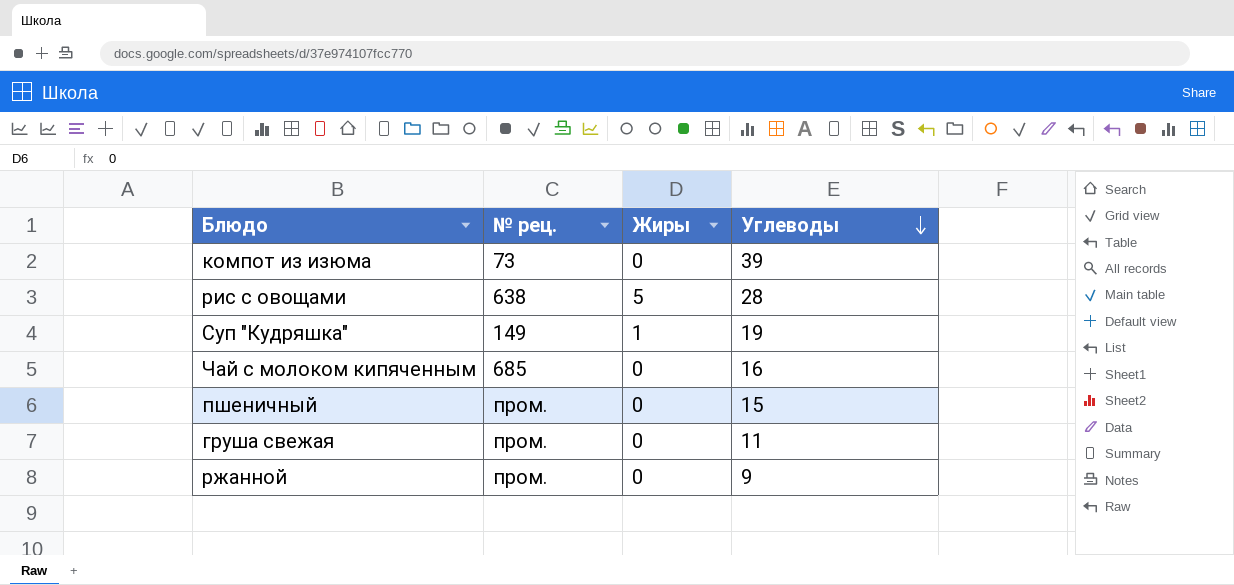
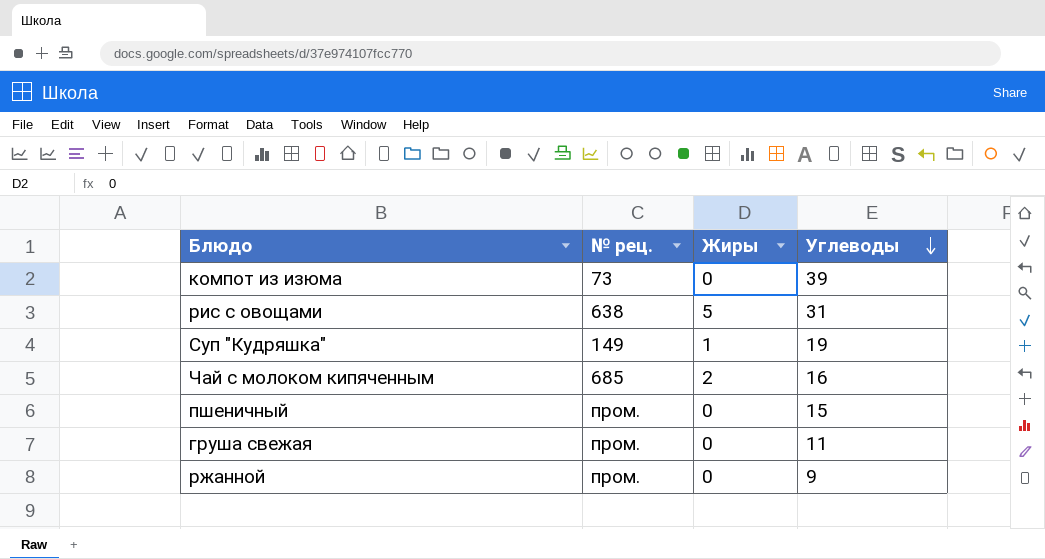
рис с овощами | Углеводы: 28 -> 31
Чай с молоком кипяченным | Жиры: 0 -> 2

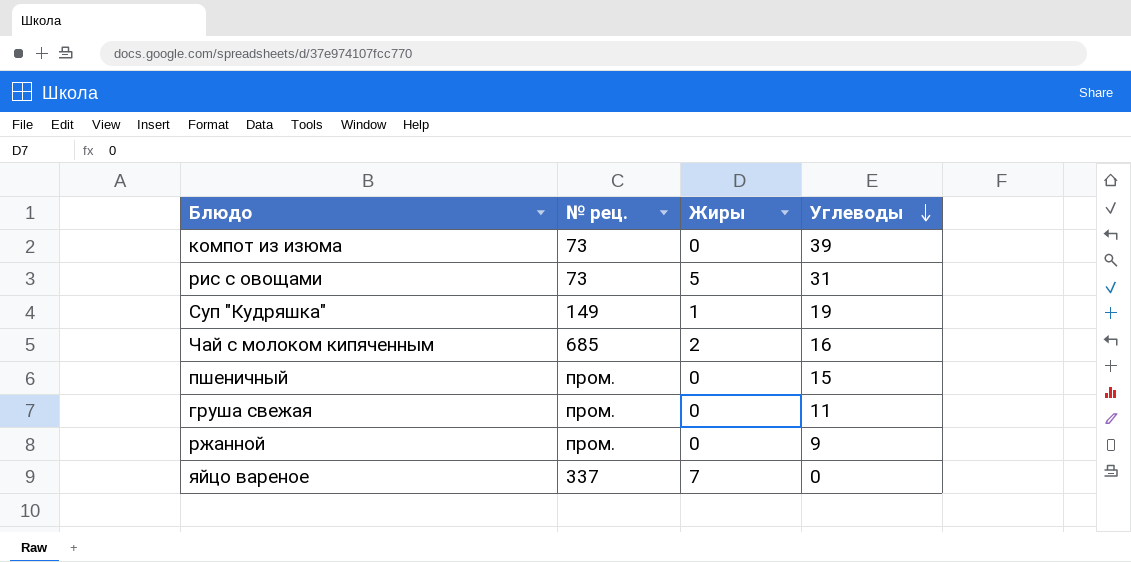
рис с овощами | № рец.: 638 -> 73
row яйцо вареное: none -> 337 | 7 | 0

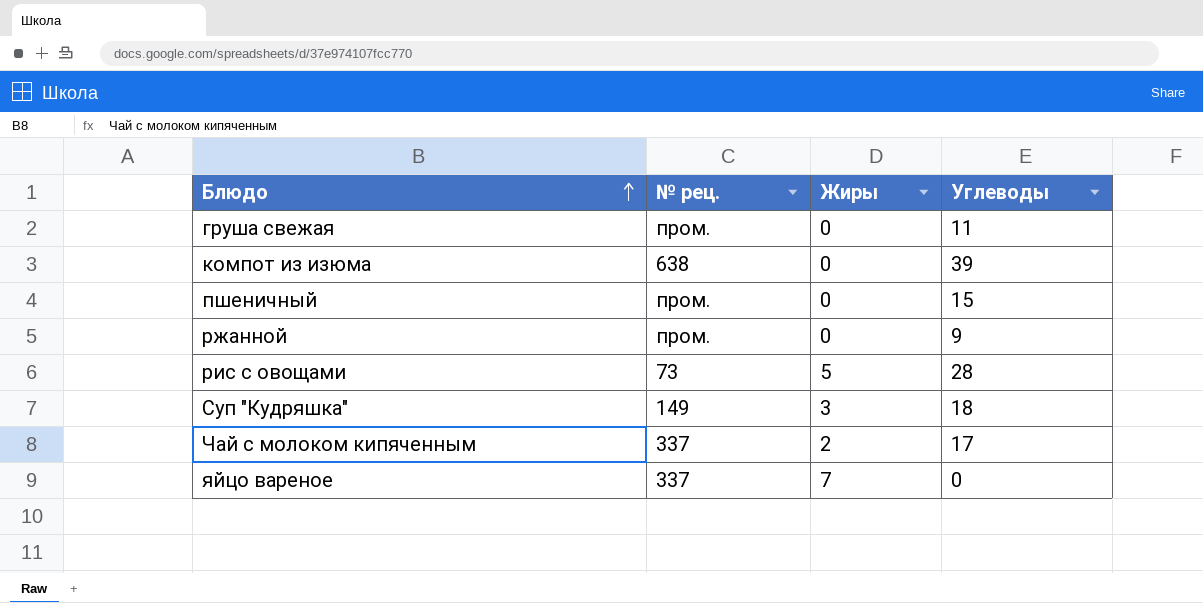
row order: Углеводы descending -> Блюдо ascending
компот из изюма | № рец.: 73 -> 638
рис с овощами | Углеводы: 31 -> 28
Суп "Кудряшка" | Жиры: 1 -> 3
Суп "Кудряшка" | Углеводы: 19 -> 18
Чай с молоком кипяченным | № рец.: 685 -> 337
Чай с молоком кипяченным | Углеводы: 16 -> 17

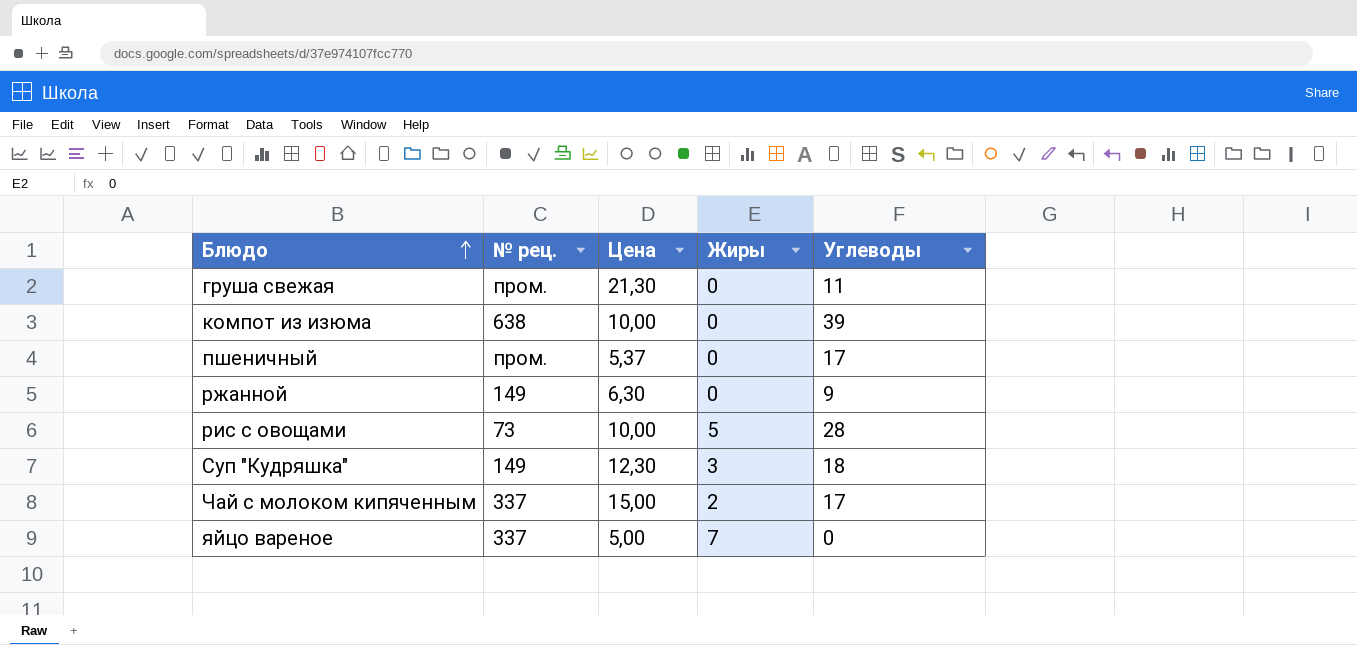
column Цена | position: none -> 3
пшеничный | Углеводы: 15 -> 17
ржанной | № рец.: пром. -> 149

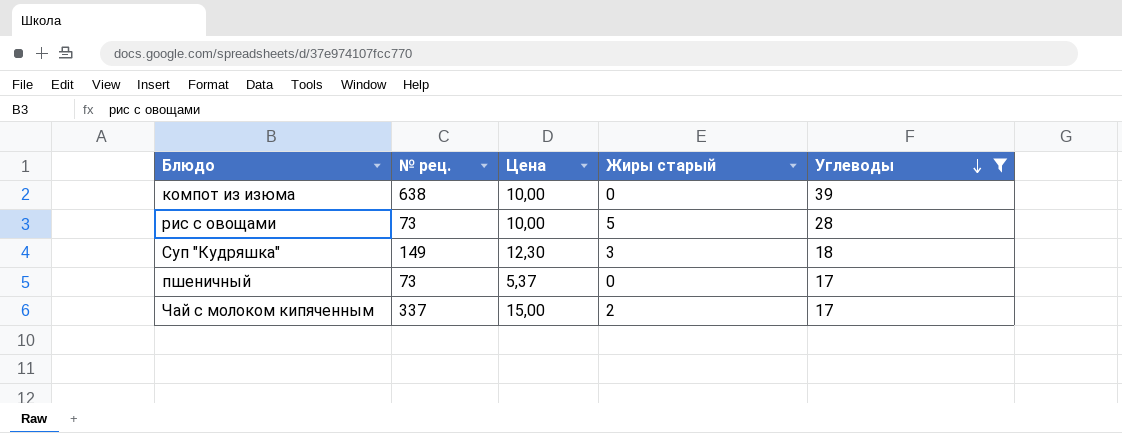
filter: none -> Углеводы >= 17
row order: Блюдо ascending -> Углеводы descending
column name: Жиры -> Жиры старый
пшеничный | № рец.: пром. -> 73

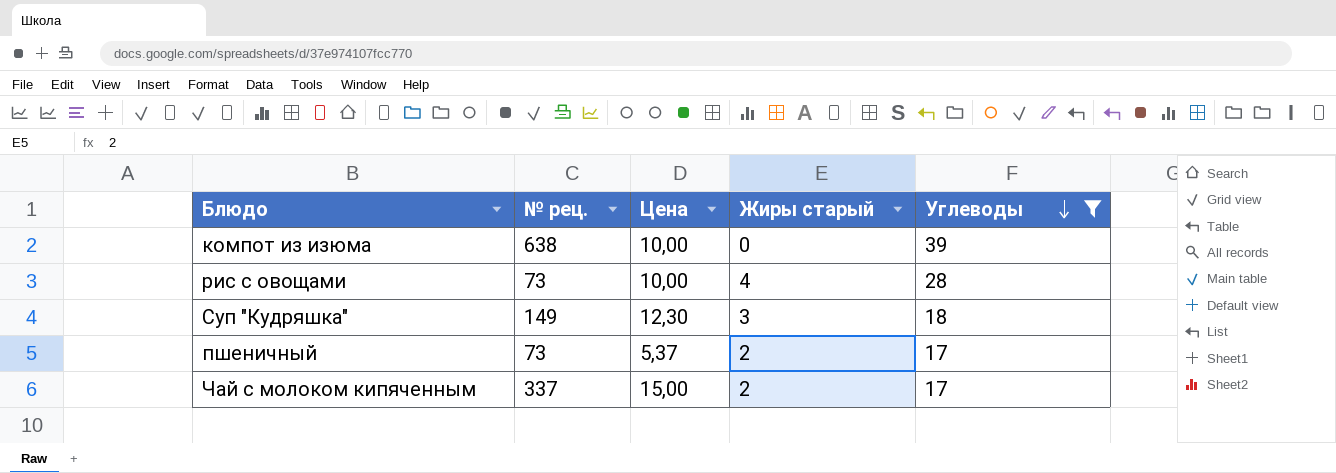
рис с овощами | Жиры старый: 5 -> 4
пшеничный | Жиры старый: 0 -> 2

